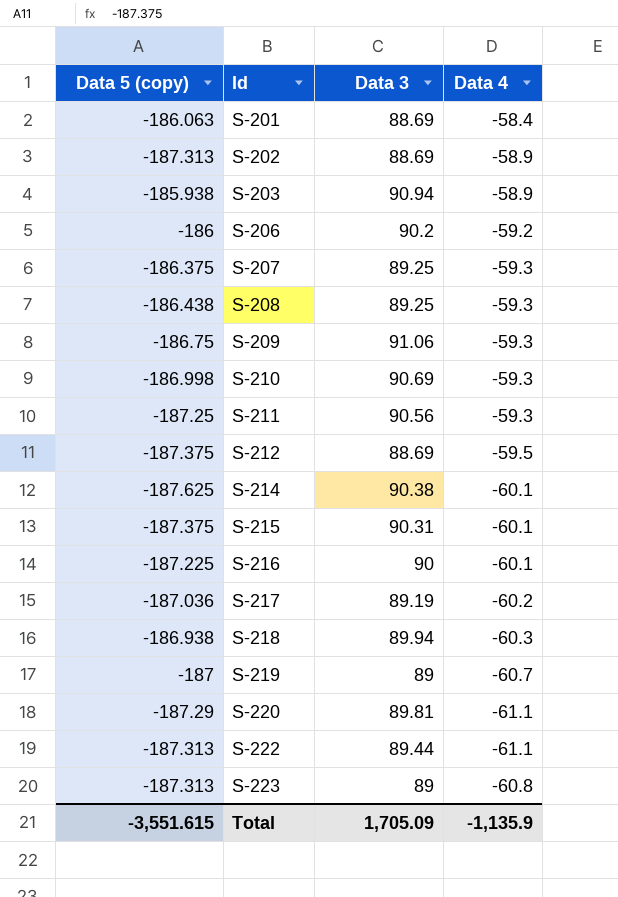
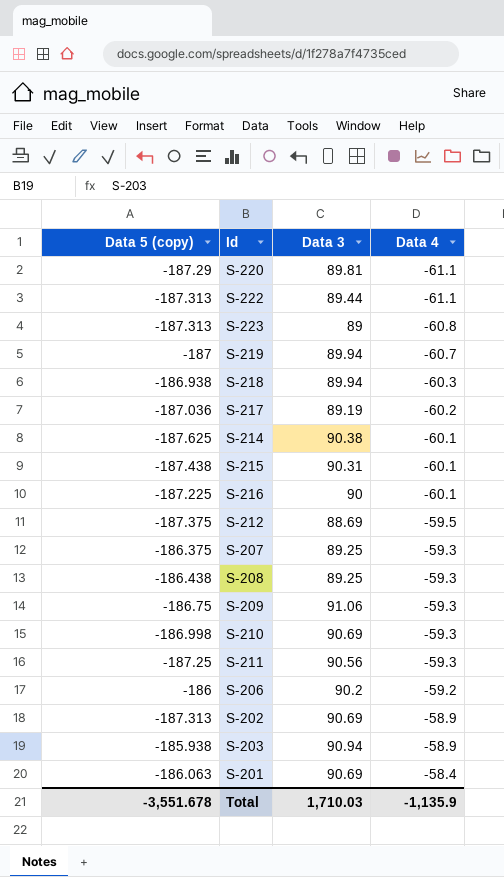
row order: Id ascending -> Data 4 ascending
S-219 | Data 3: 89 -> 89.94
S-215 | Data 5 (copy): -187.375 -> -187.438
S-202 | Data 3: 88.69 -> 90.69
S-201 | Data 3: 88.69 -> 90.69
Total | Data 5 (copy): -3,551.615 -> -3,551.678
Total | Data 3: 1,705.09 -> 1,710.03

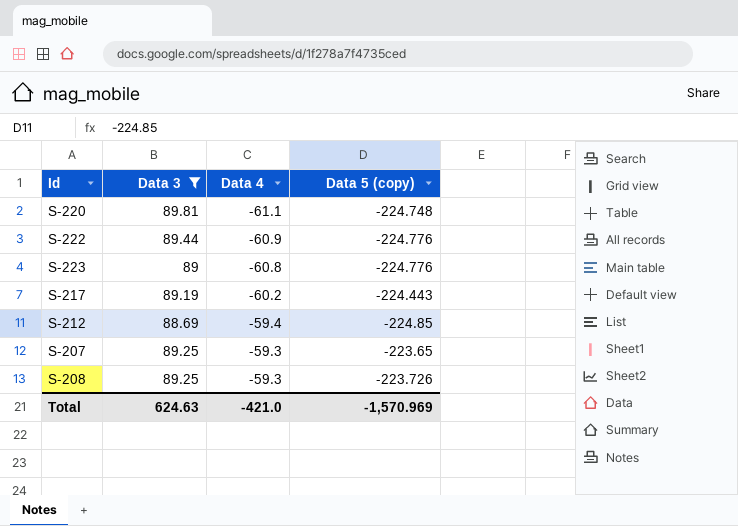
filter: none -> Data 3 <= 89.81
column Data 5 (copy) | position: 1 -> 4
S-220 | Data 5 (copy): -187.29 -> -224.748
S-222 | Data 4: -61.1 -> -60.9
S-222 | Data 5 (copy): -187.313 -> -224.776
S-223 | Data 5 (copy): -187.313 -> -224.776
S-217 | Data 5 (copy): -187.036 -> -224.443
S-212 | Data 4: -59.5 -> -59.4
S-212 | Data 5 (copy): -187.375 -> -224.85
S-207 | Data 5 (copy): -186.375 -> -223.65
S-208 | Data 5 (copy): -186.438 -> -223.726
Total | Data 3: 1,710.03 -> 624.63
Total | Data 4: -1,135.9 -> -421.0
Total | Data 5 (copy): -3,551.678 -> -1,570.969

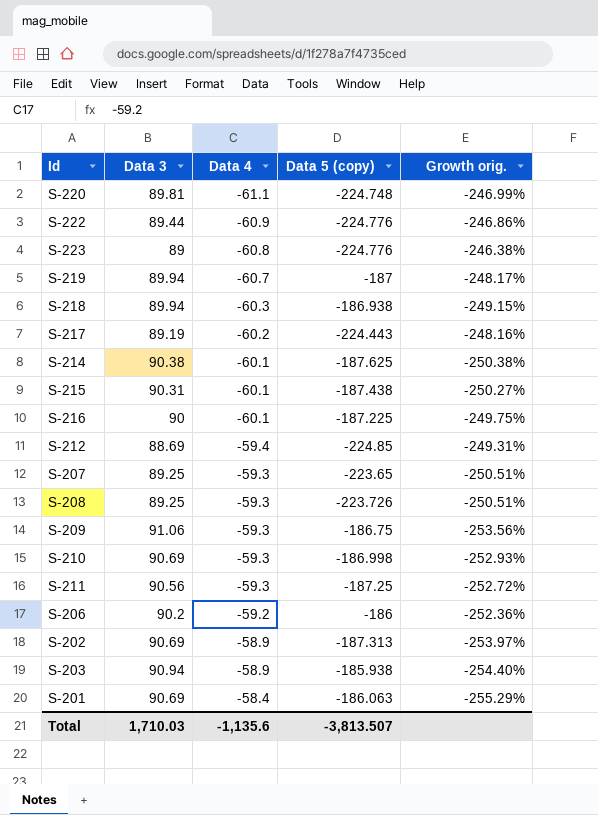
filter: Data 3 <= 89.81 -> none
column Growth orig. | formula: none -> ([Data 3] - [Data 4]) / [Data 4]
Total | Data 3: 624.63 -> 1,710.03
Total | Data 4: -421.0 -> -1,135.6
Total | Data 5 (copy): -1,570.969 -> -3,813.507

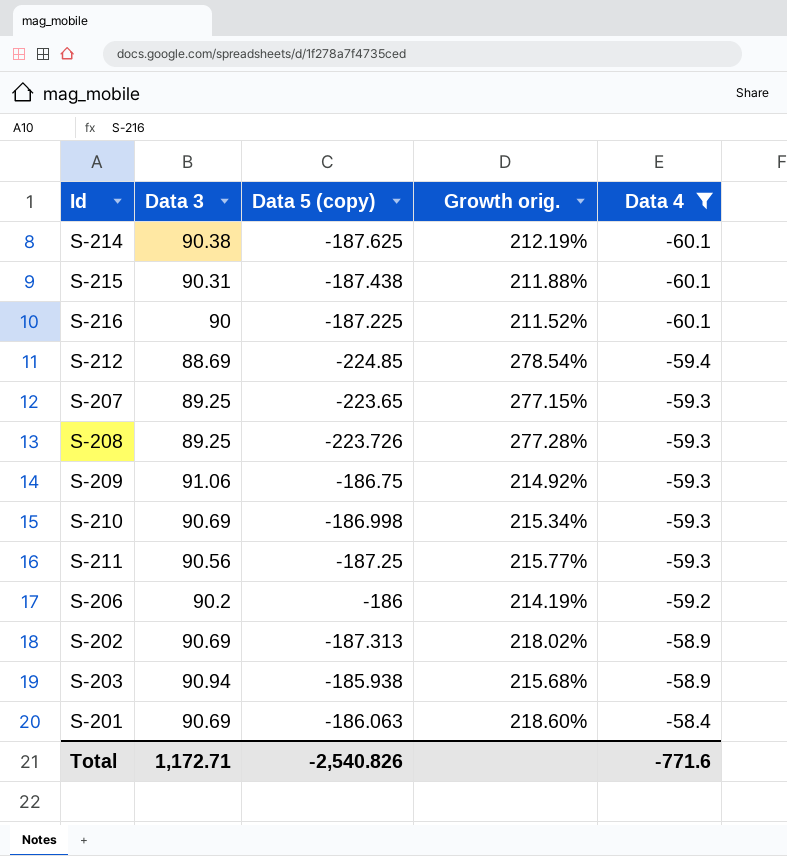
filter: none -> Data 4 >= -60.1
column Growth orig. | formula: ([Data 3] - [Data 4]) / [Data 4] -> ([Data 5 (copy)] - [Data 4]) / [Data 4]
column Data 4 | position: 3 -> 5
Total | Data 3: 1,710.03 -> 1,172.71
Total | Data 5 (copy): -3,813.507 -> -2,540.826
Total | Data 4: -1,135.6 -> -771.6

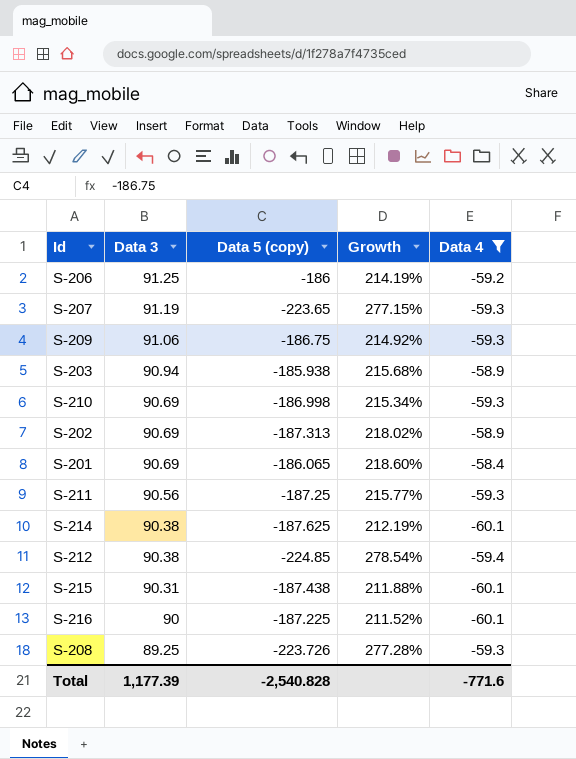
row order: Data 4 ascending -> Data 3 descending
column name: Growth orig. -> Growth
S-206 | Data 3: 90.2 -> 91.25
S-207 | Data 3: 89.25 -> 91.19
S-201 | Data 5 (copy): -186.063 -> -186.065
S-212 | Data 3: 88.69 -> 90.38
Total | Data 3: 1,172.71 -> 1,177.39
Total | Data 5 (copy): -2,540.826 -> -2,540.828

